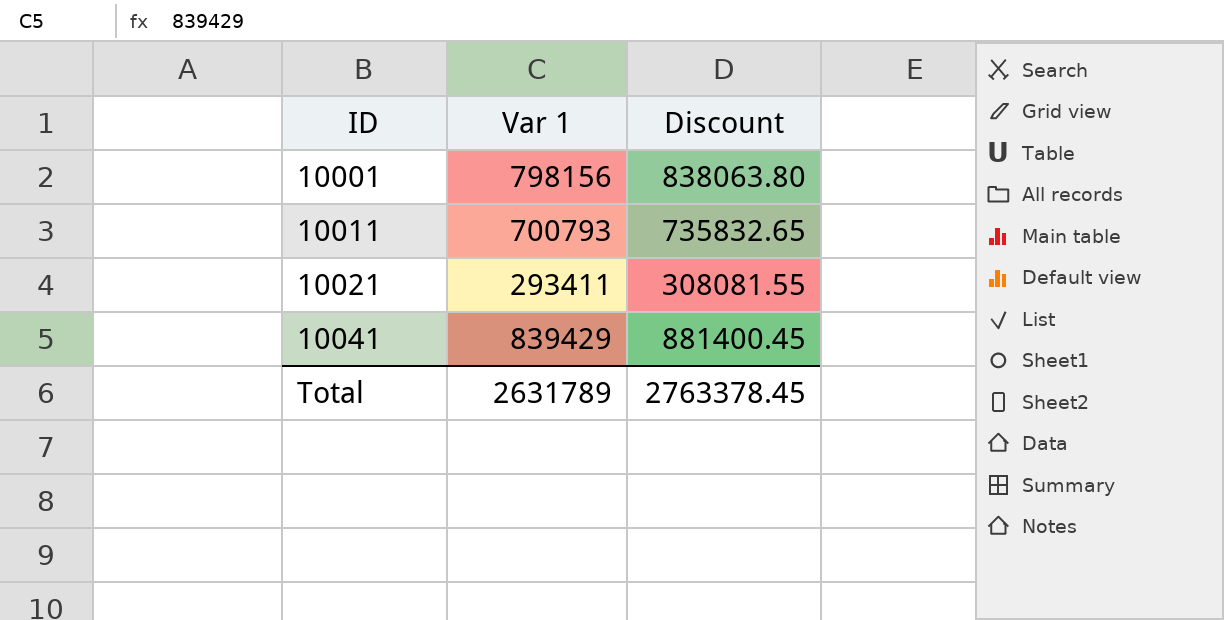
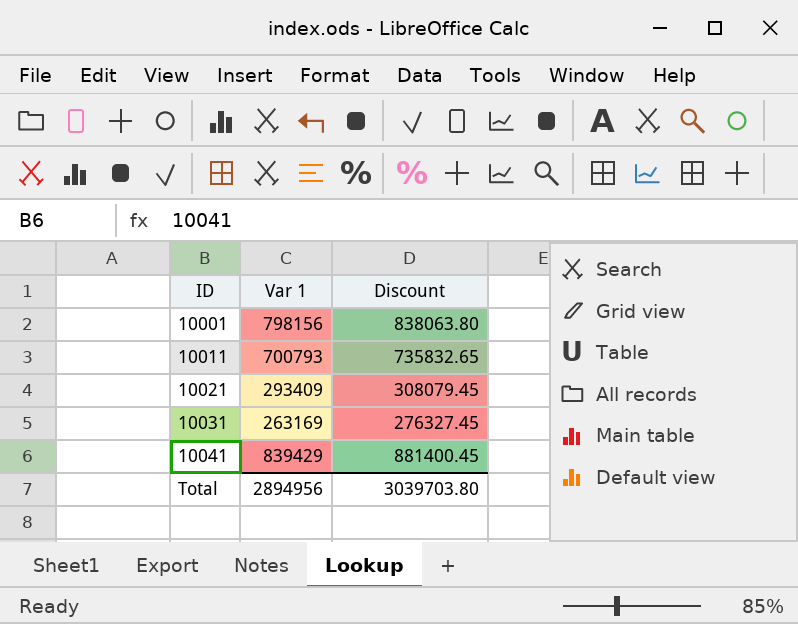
10021 | Var 1: 293411 -> 293409
10021 | Discount: 308081.55 -> 308079.45
row 10031: none -> 263169 | 276327.45
Total | Var 1: 2631789 -> 2894956
Total | Discount: 2763378.45 -> 3039703.80

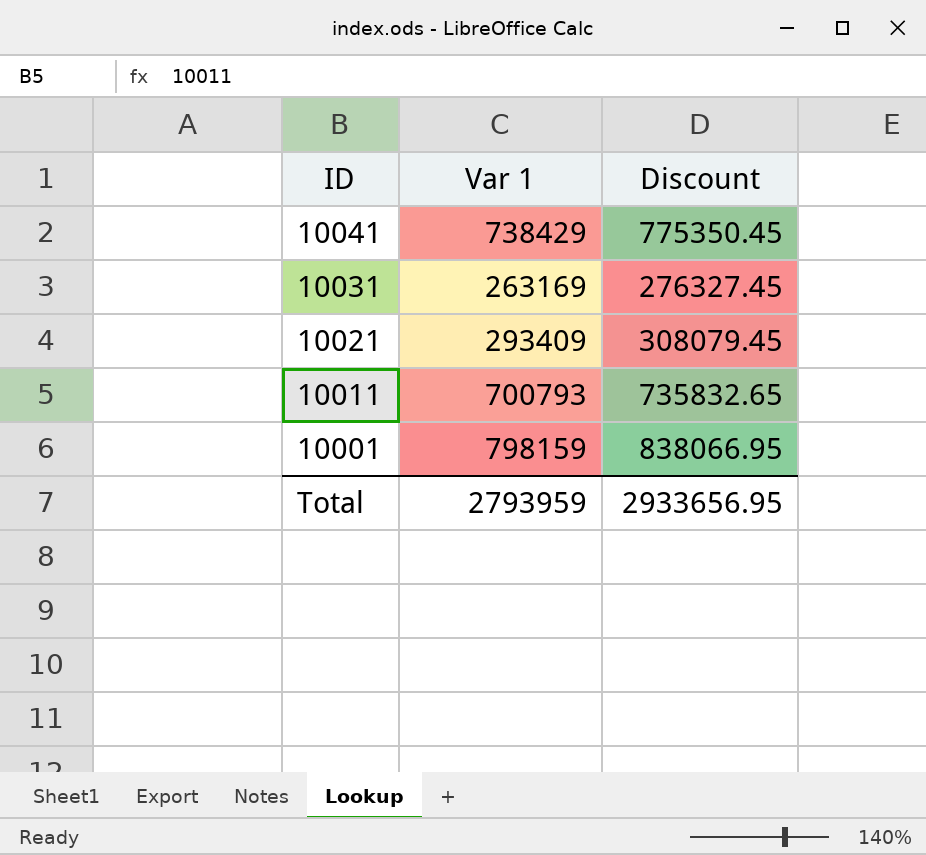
row order: ID ascending -> ID descending
10041 | Var 1: 839429 -> 738429
10041 | Discount: 881400.45 -> 775350.45
10001 | Var 1: 798156 -> 798159
10001 | Discount: 838063.80 -> 838066.95
Total | Var 1: 2894956 -> 2793959
Total | Discount: 3039703.80 -> 2933656.95

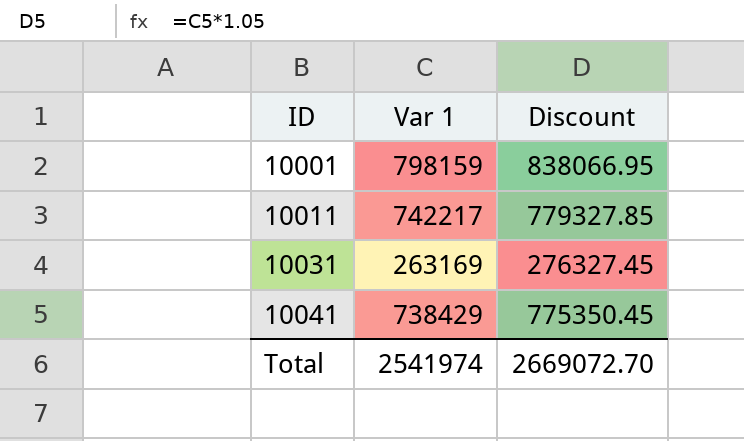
row order: ID descending -> ID ascending
row 10021: 293409 | 308079.45 -> none
10011 | Var 1: 700793 -> 742217
10011 | Discount: 735832.65 -> 779327.85
Total | Var 1: 2793959 -> 2541974
Total | Discount: 2933656.95 -> 2669072.70

